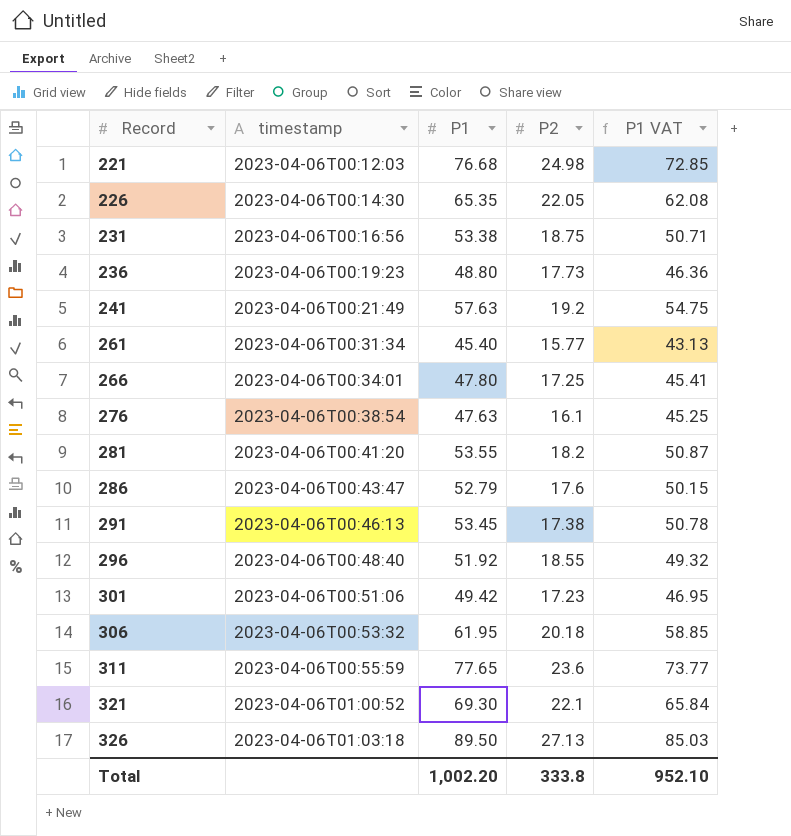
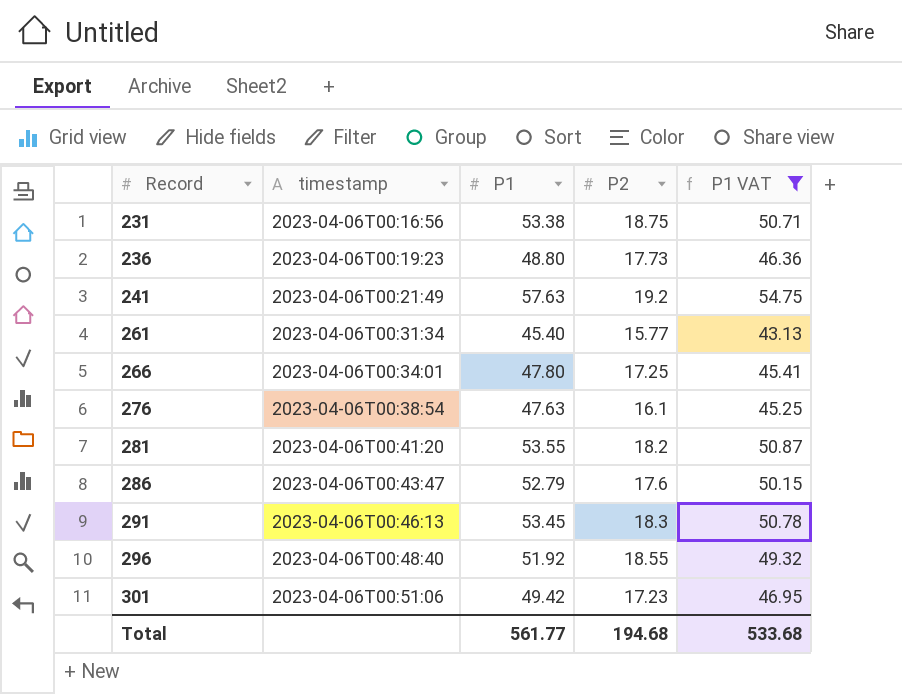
filter: none -> P1 VAT <= 54.75
291 | P2: 17.38 -> 18.3
Total | P1: 1,002.20 -> 561.77
Total | P2: 333.8 -> 194.68
Total | P1 VAT: 952.10 -> 533.68

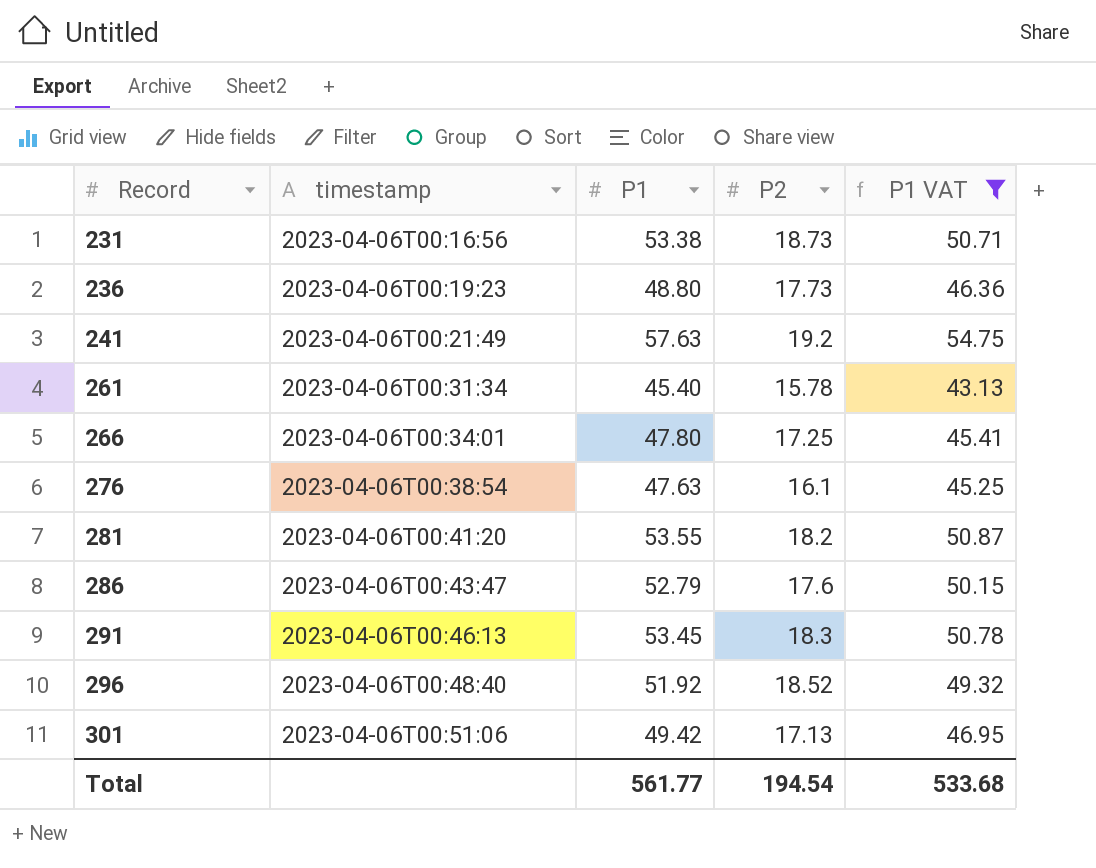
231 | P2: 18.75 -> 18.73
261 | P2: 15.77 -> 15.78
296 | P2: 18.55 -> 18.52
301 | P2: 17.23 -> 17.13
Total | P2: 194.68 -> 194.54

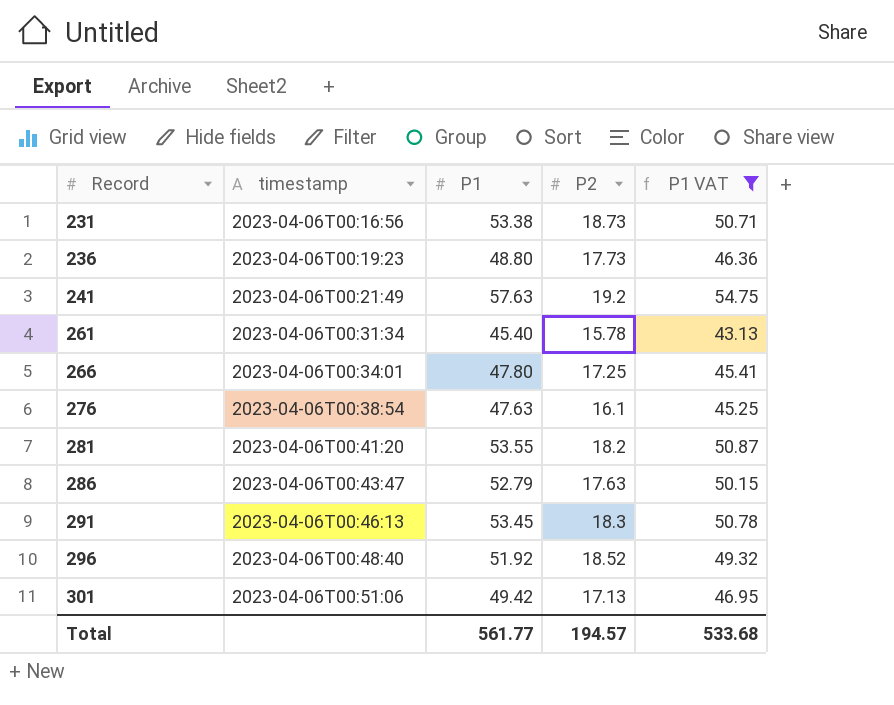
286 | P2: 17.6 -> 17.63
Total | P2: 194.54 -> 194.57

